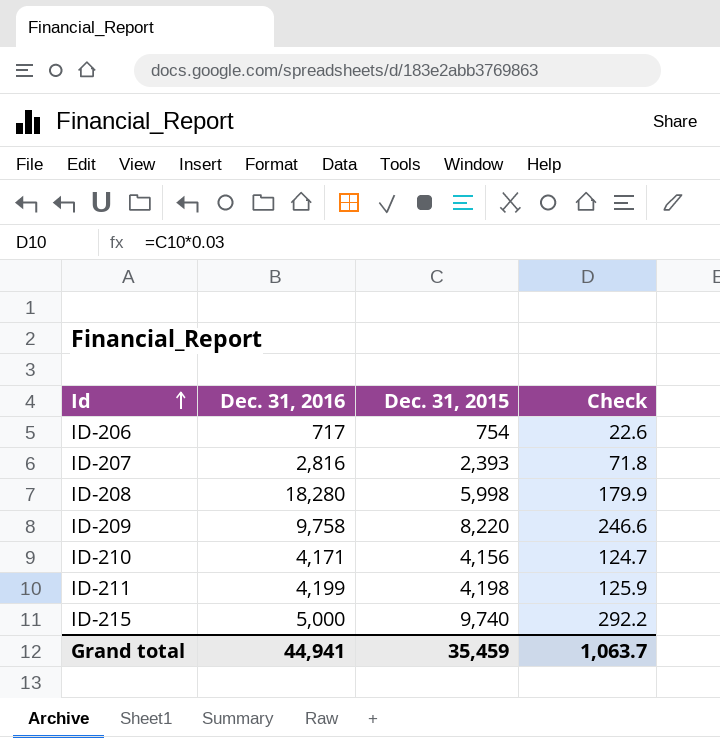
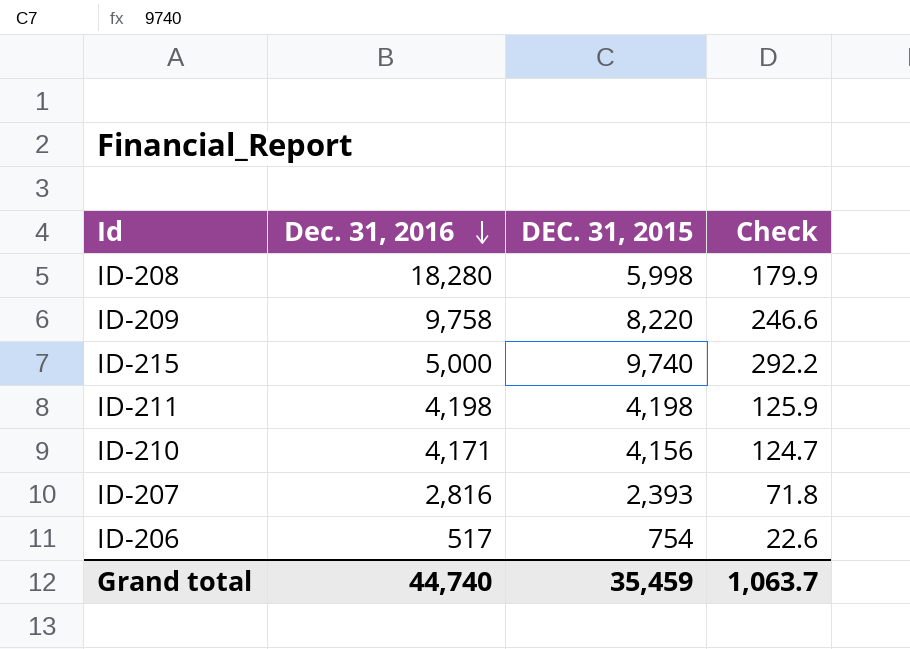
row order: Id ascending -> Dec. 31, 2016 descending
column name: Dec. 31, 2015 -> DEC. 31, 2015
ID-211 | Dec. 31, 2016: 4,199 -> 4,198
ID-206 | Dec. 31, 2016: 717 -> 517
Grand total | Dec. 31, 2016: 44,941 -> 44,740

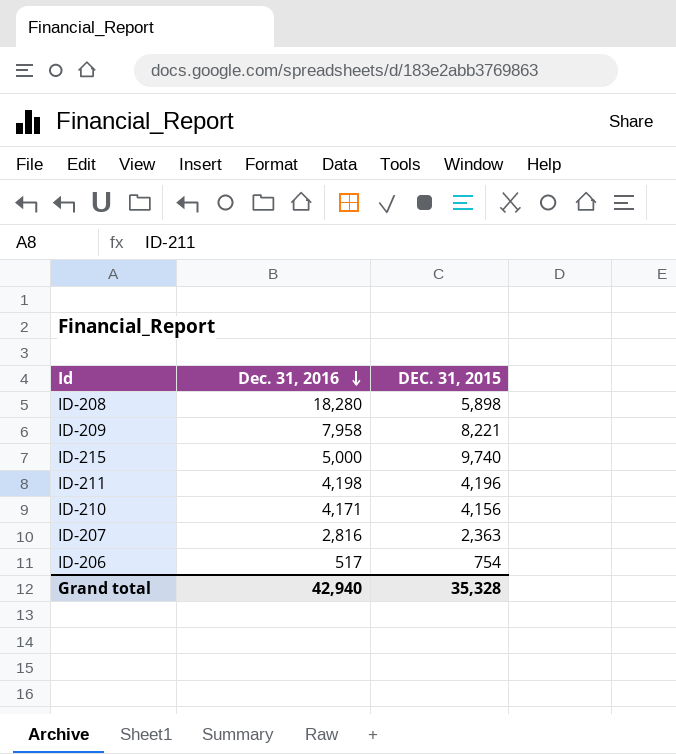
column Check | formula: [DEC. 31, 2015] * 0.03 -> none
ID-208 | DEC. 31, 2015: 5,998 -> 5,898
ID-209 | Dec. 31, 2016: 9,758 -> 7,958
ID-209 | DEC. 31, 2015: 8,220 -> 8,221
ID-211 | DEC. 31, 2015: 4,198 -> 4,196
ID-207 | DEC. 31, 2015: 2,393 -> 2,363
Grand total | Dec. 31, 2016: 44,740 -> 42,940
Grand total | DEC. 31, 2015: 35,459 -> 35,328

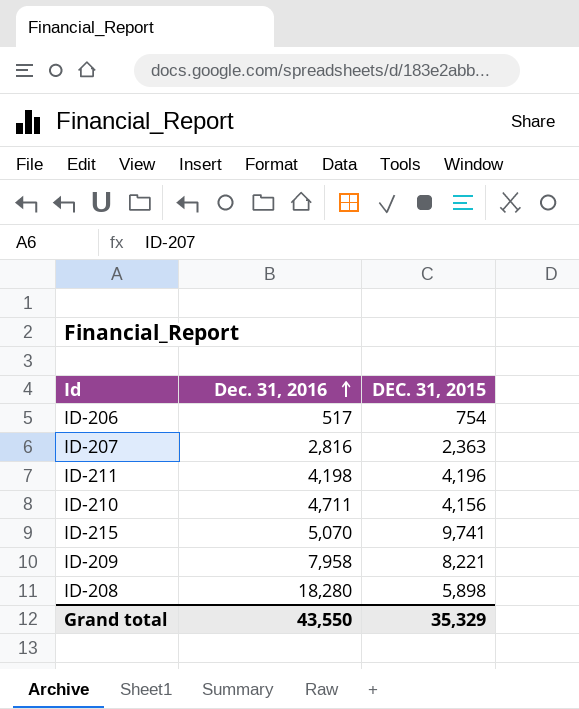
row order: Dec. 31, 2016 descending -> Dec. 31, 2016 ascending
ID-210 | Dec. 31, 2016: 4,171 -> 4,711
ID-215 | Dec. 31, 2016: 5,000 -> 5,070
ID-215 | DEC. 31, 2015: 9,740 -> 9,741
Grand total | Dec. 31, 2016: 42,940 -> 43,550
Grand total | DEC. 31, 2015: 35,328 -> 35,329

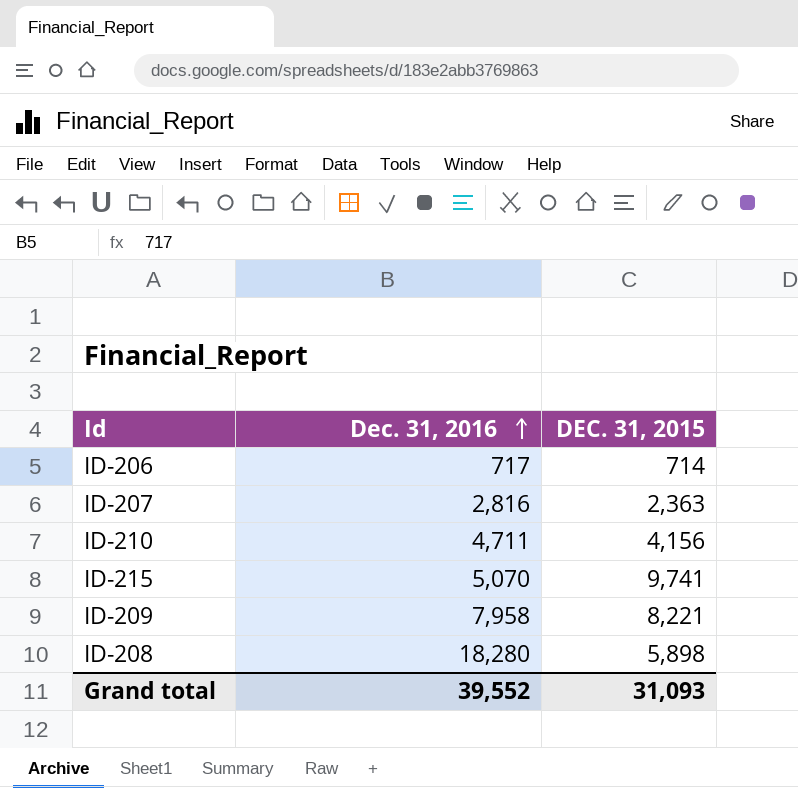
row ID-211: 4,198 | 4,196 -> none
ID-206 | Dec. 31, 2016: 517 -> 717
ID-206 | DEC. 31, 2015: 754 -> 714
Grand total | Dec. 31, 2016: 43,550 -> 39,552
Grand total | DEC. 31, 2015: 35,329 -> 31,093

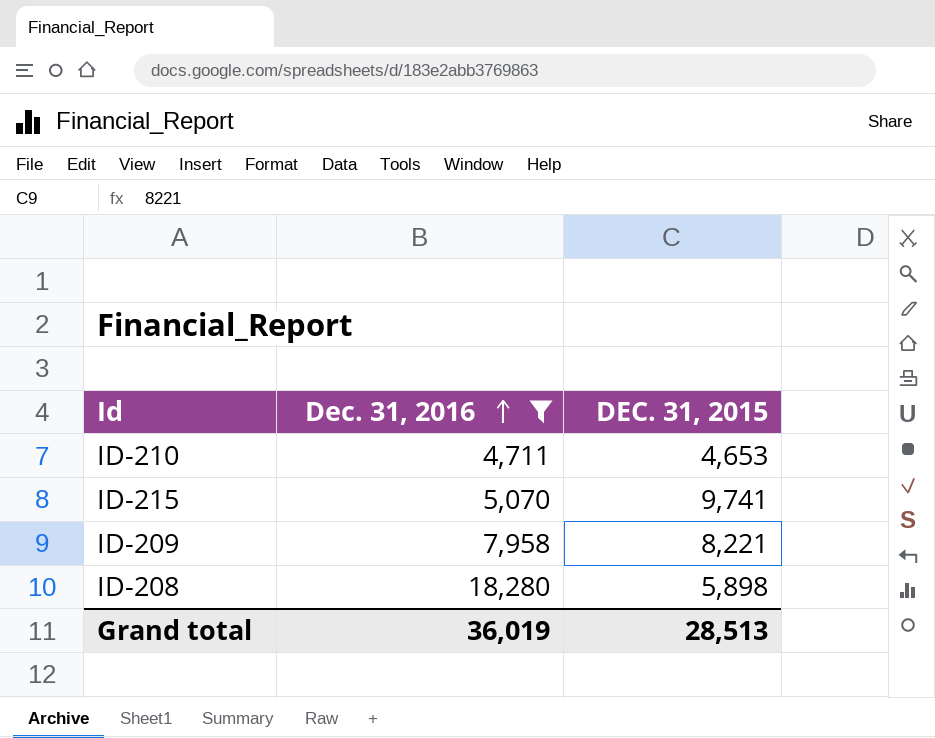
filter: none -> Dec. 31, 2016 >= 4,711
ID-210 | DEC. 31, 2015: 4,156 -> 4,653
Grand total | Dec. 31, 2016: 39,552 -> 36,019
Grand total | DEC. 31, 2015: 31,093 -> 28,513

